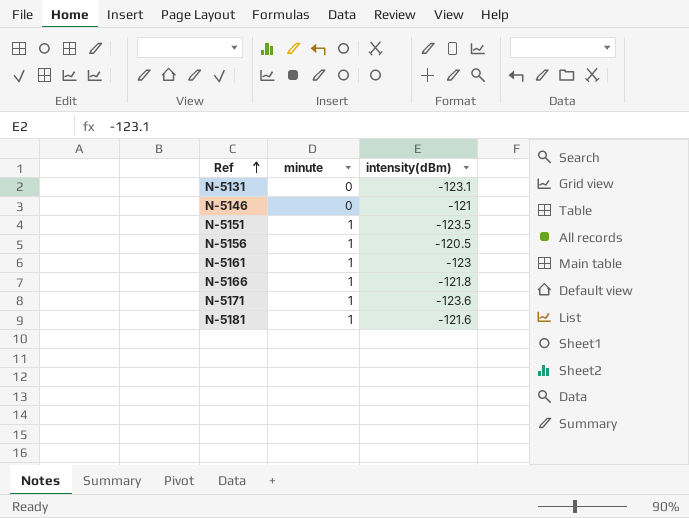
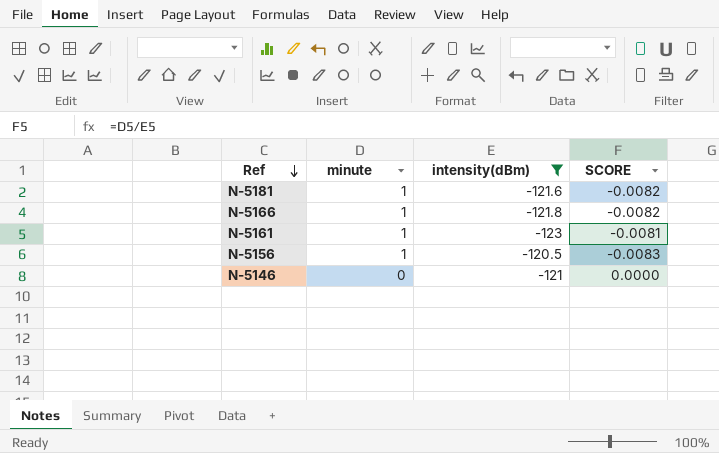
filter: none -> intensity(dBm) >= -123
row order: Ref ascending -> Ref descending
column SCORE | formula: none -> [minute] / [intensity(dBm)]

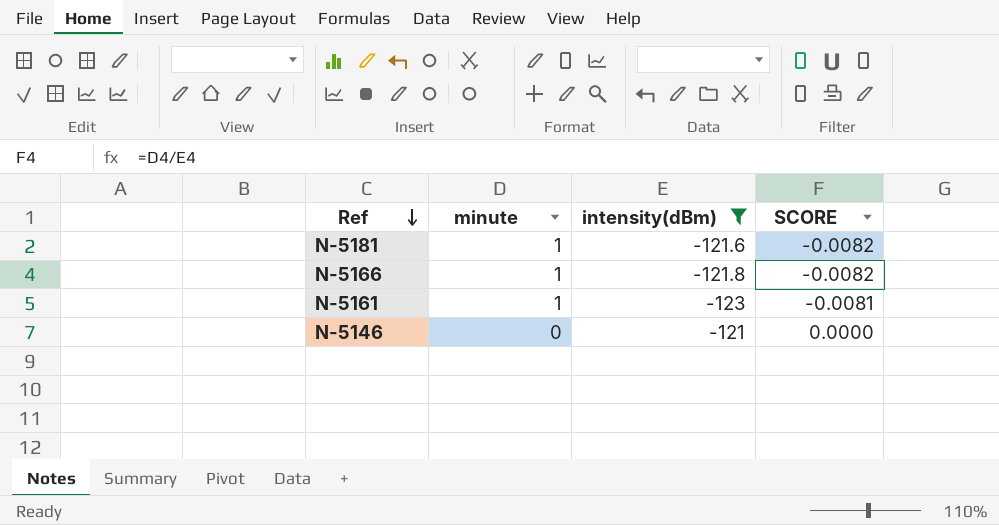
row N-5156: 1 | -120.5 | -0.0083 -> none

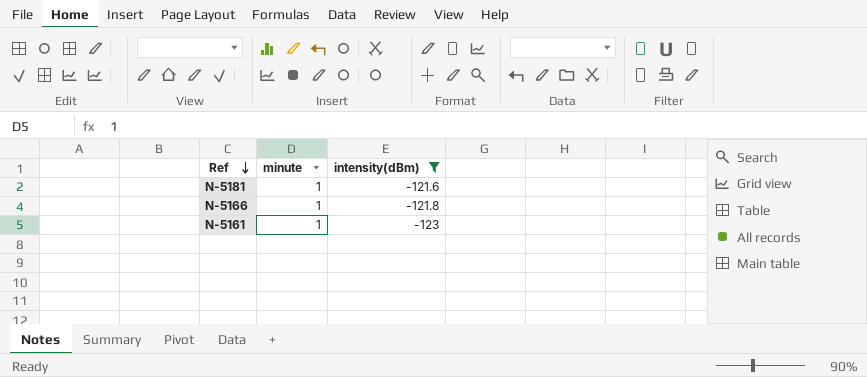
column SCORE | formula: [minute] / [intensity(dBm)] -> none
row N-5146: 0 | -121 | 0.0000 -> none

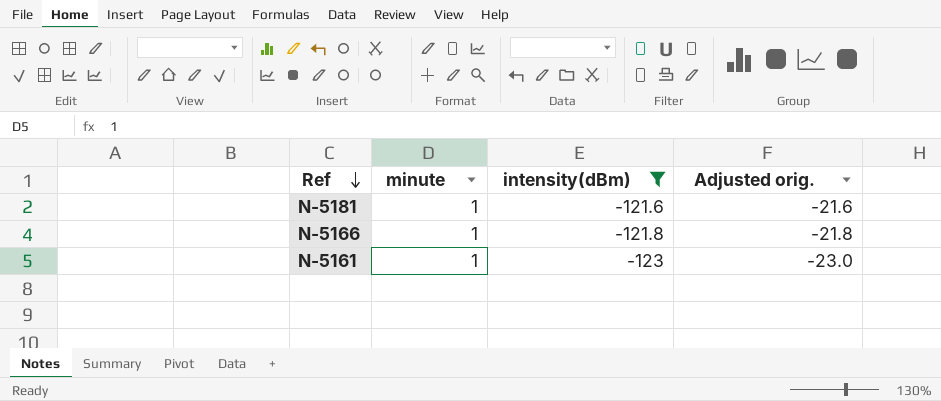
column Adjusted orig. | formula: none -> [intensity(dBm)] + 100

